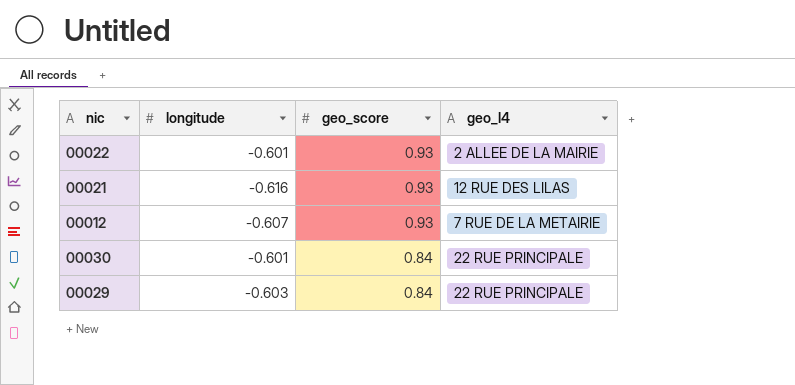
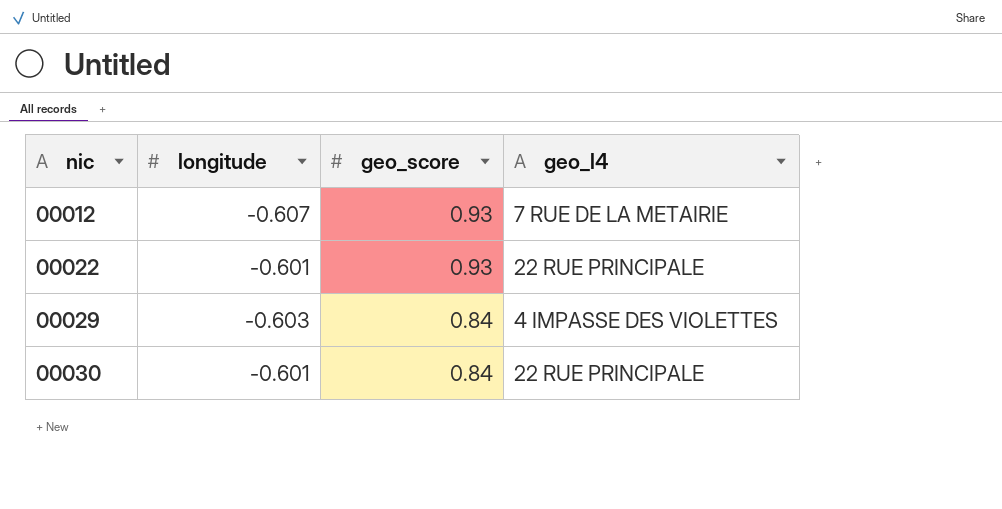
row order: geo_score descending -> nic ascending
row 00021: -0.616 | 0.93 | 12 RUE DES LILAS -> none
00022 | geo_l4: 2 ALLEE DE LA MAIRIE -> 22 RUE PRINCIPALE
00029 | geo_l4: 22 RUE PRINCIPALE -> 4 IMPASSE DES VIOLETTES

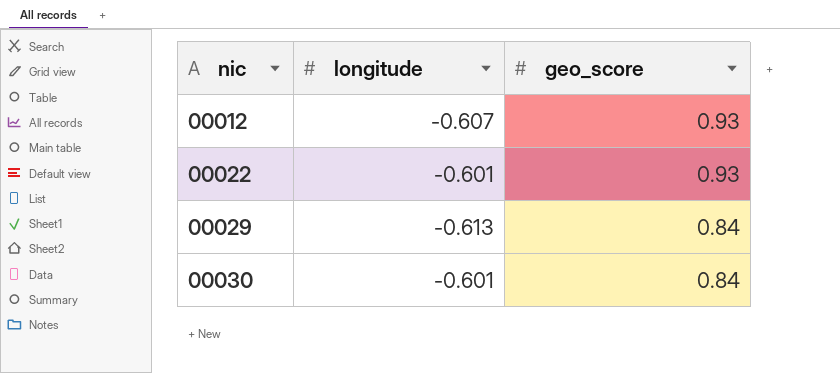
column geo_l4 | position: 4 -> none
00029 | longitude: -0.603 -> -0.613

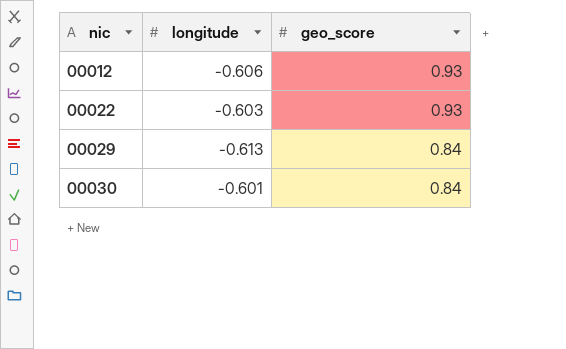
00012 | longitude: -0.607 -> -0.606
00022 | longitude: -0.601 -> -0.603

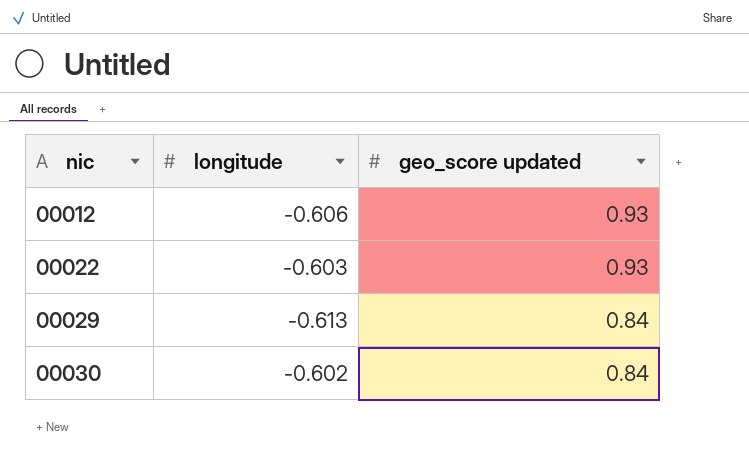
column name: geo_score -> geo_score updated
00030 | longitude: -0.601 -> -0.602

